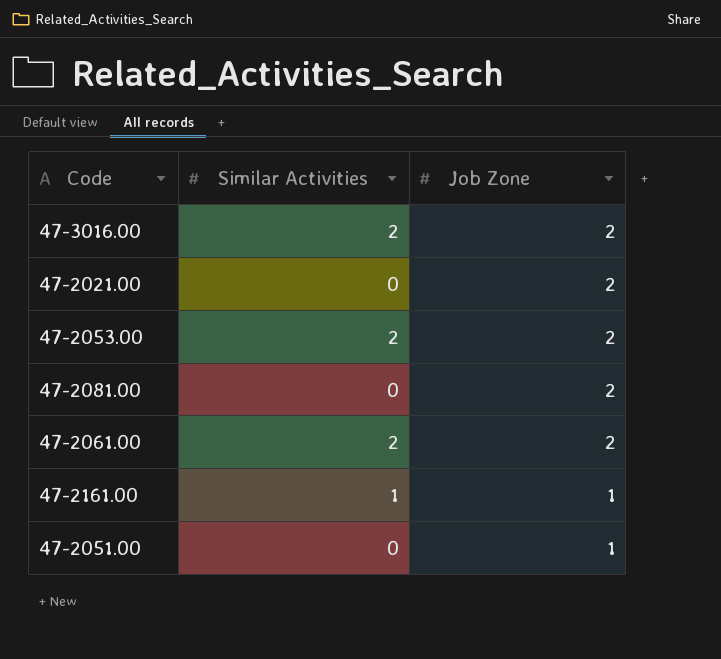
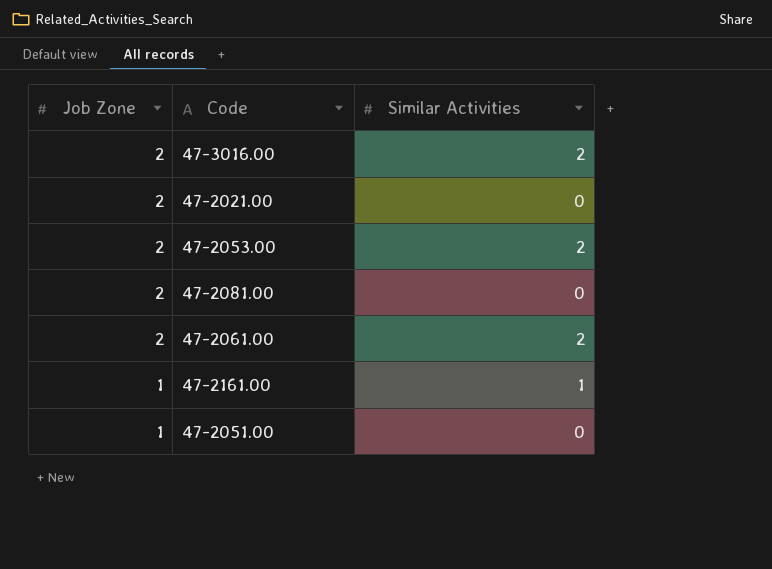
column Job Zone | position: 3 -> 1

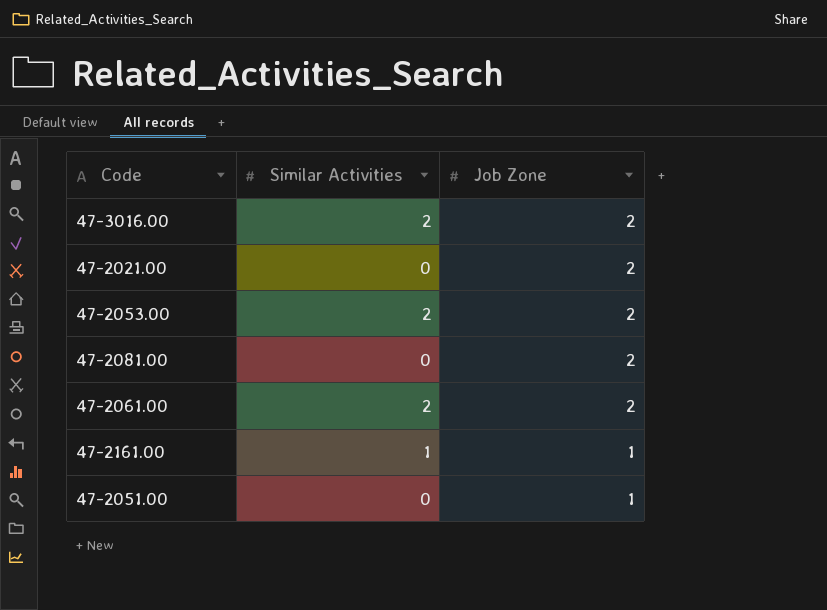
column Job Zone | position: 1 -> 3

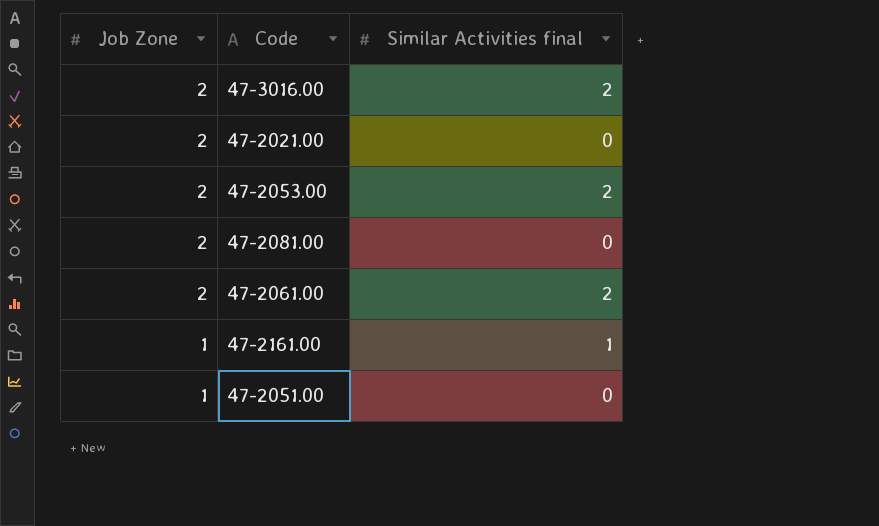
column Job Zone | position: 3 -> 1
column name: Similar Activities -> Similar Activities final

